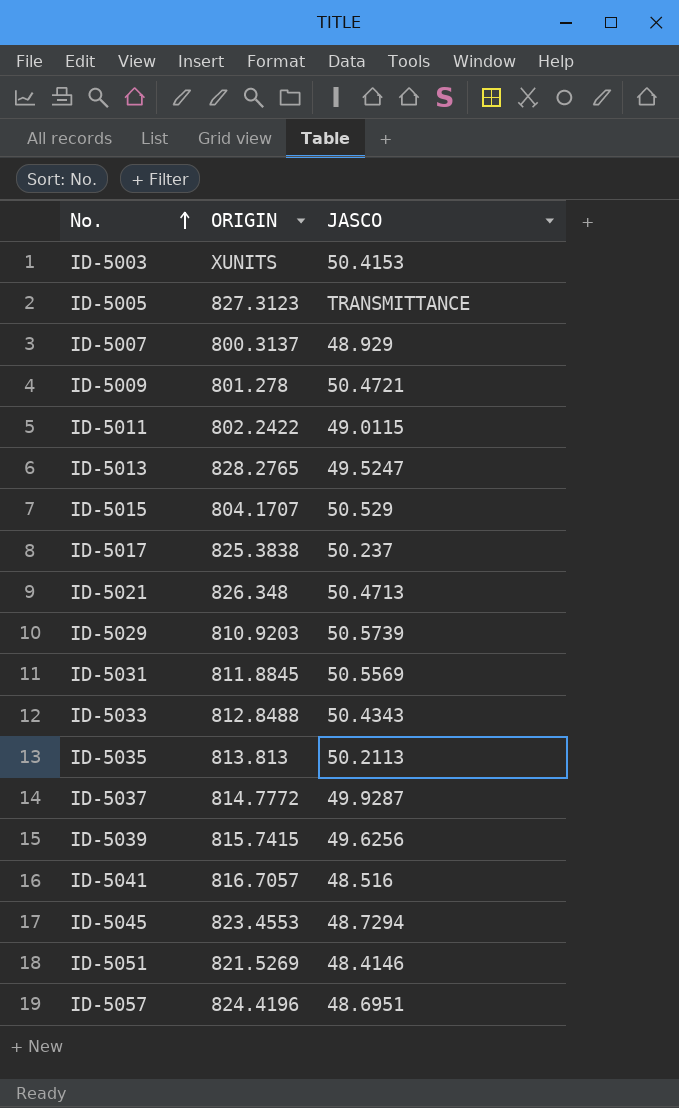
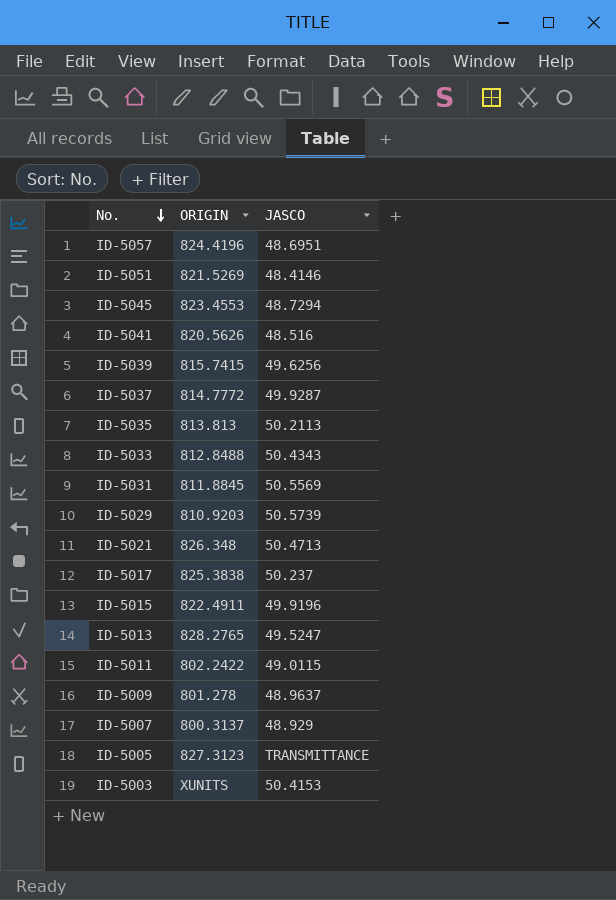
row order: No. ascending -> No. descending
ID-5041 | ORIGIN: 816.7057 -> 820.5626
ID-5015 | ORIGIN: 804.1707 -> 822.4911
ID-5015 | JASCO: 50.529 -> 49.9196
ID-5009 | JASCO: 50.4721 -> 48.9637

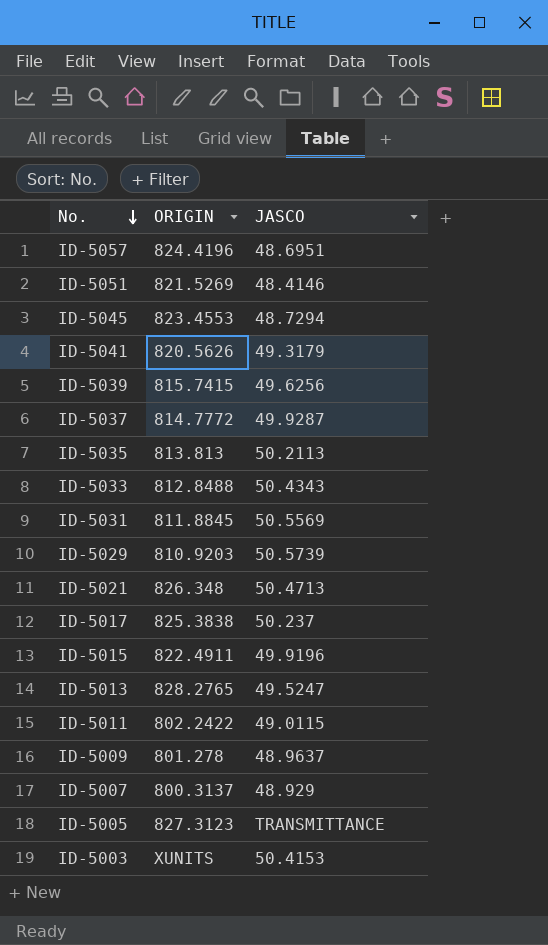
ID-5041 | JASCO: 48.516 -> 49.3179

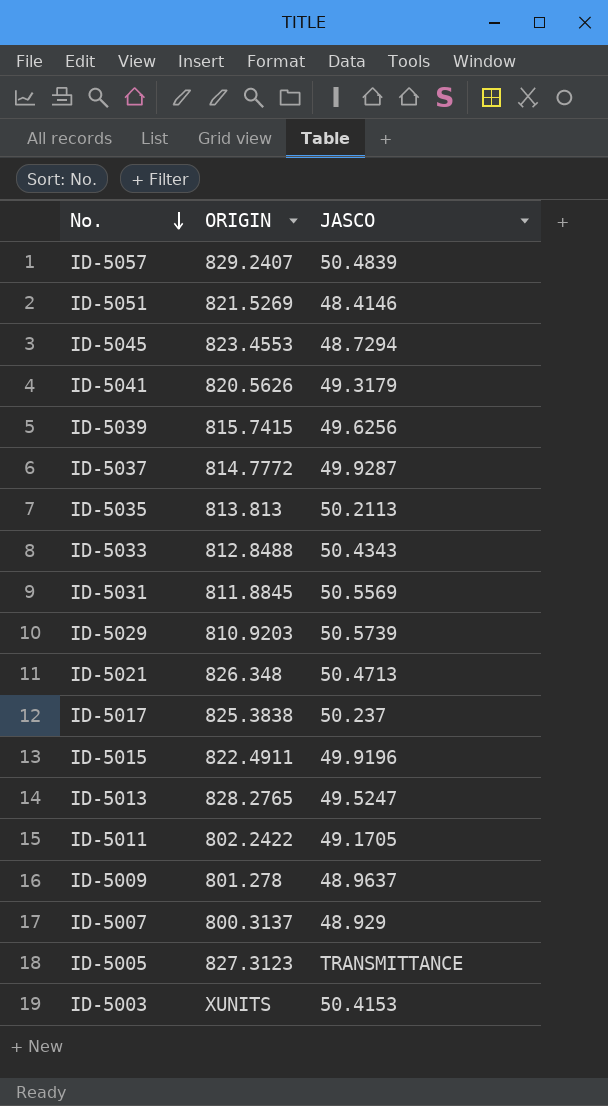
ID-5057 | ORIGIN: 824.4196 -> 829.2407
ID-5057 | JASCO: 48.6951 -> 50.4839
ID-5011 | JASCO: 49.0115 -> 49.1705

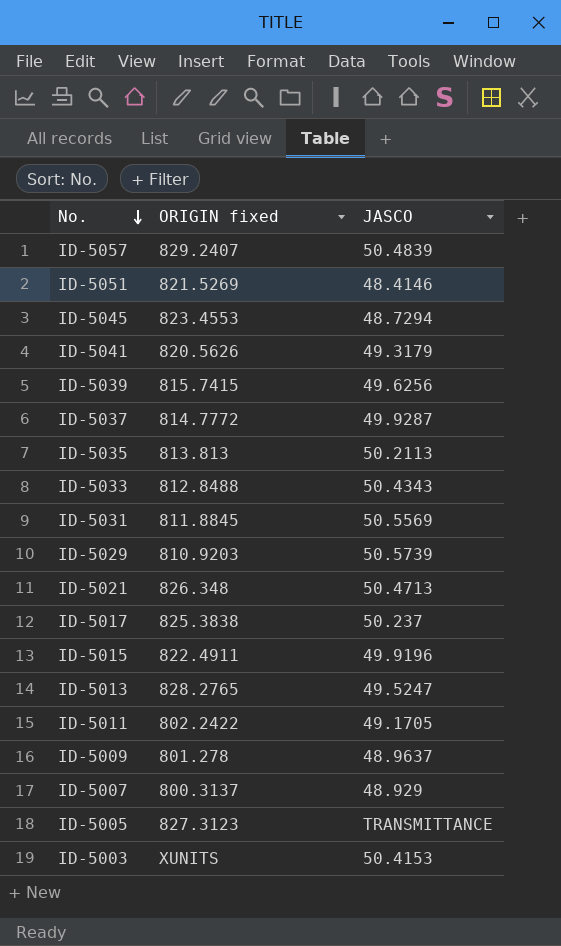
column name: ORIGIN -> ORIGIN fixed

